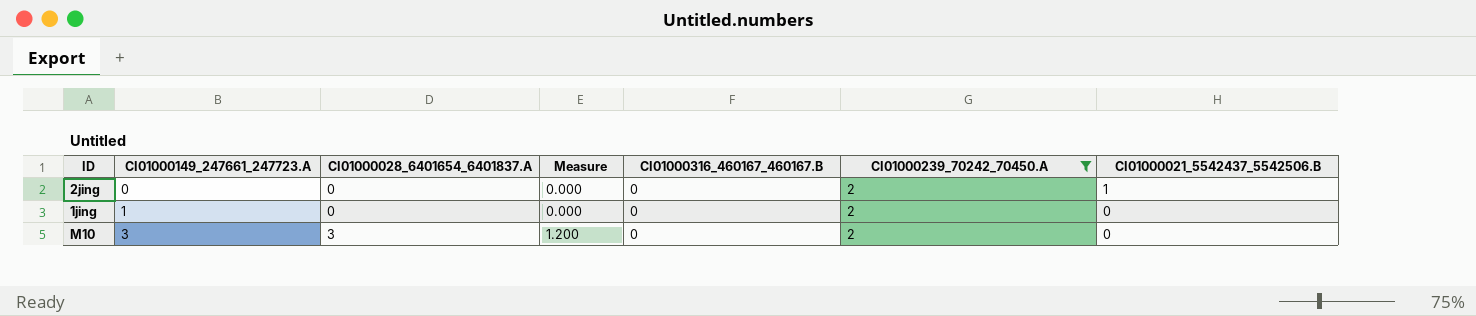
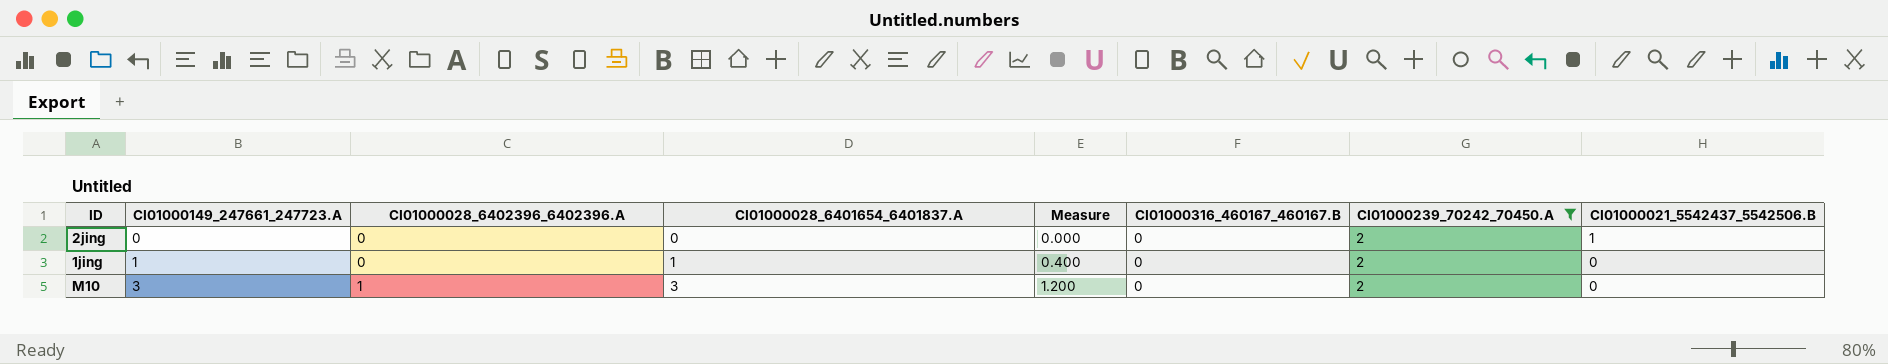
column CI01000028_6402396_6402396.A | position: none -> 3
1jing | CI01000028_6401654_6401837.A: 0 -> 1
1jing | Measure: 0.000 -> 0.400

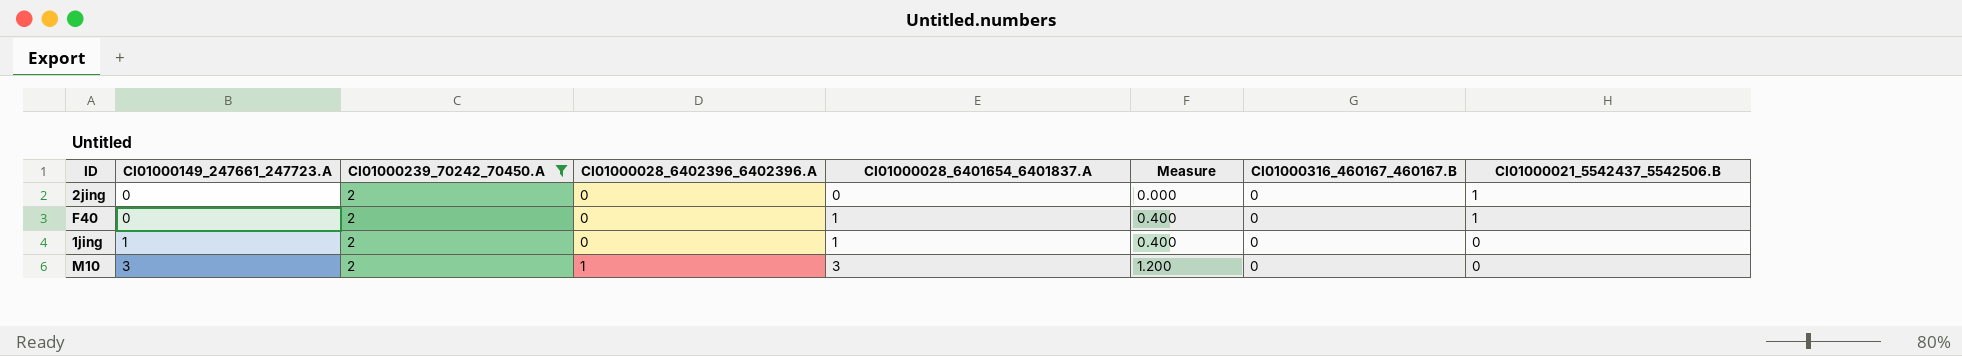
column CI01000239_70242_70450.A | position: 7 -> 3
row F40: none -> 0 | 2 | 0 | 1 | 0.400 | 0 | 1

